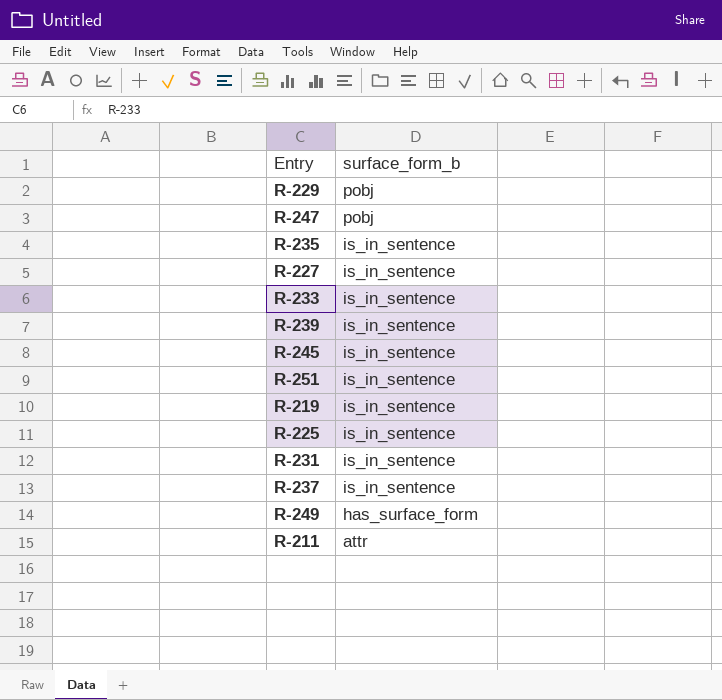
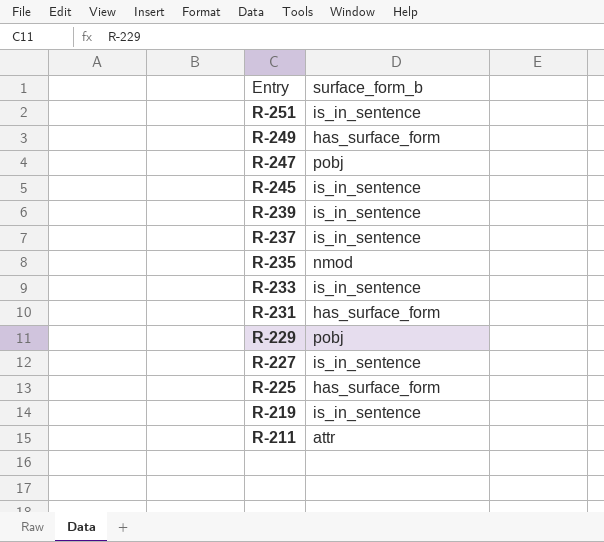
row order: surface_form_b descending -> Entry descending
R-235 | surface_form_b: is_in_sentence -> nmod
R-231 | surface_form_b: is_in_sentence -> has_surface_form
R-225 | surface_form_b: is_in_sentence -> has_surface_form

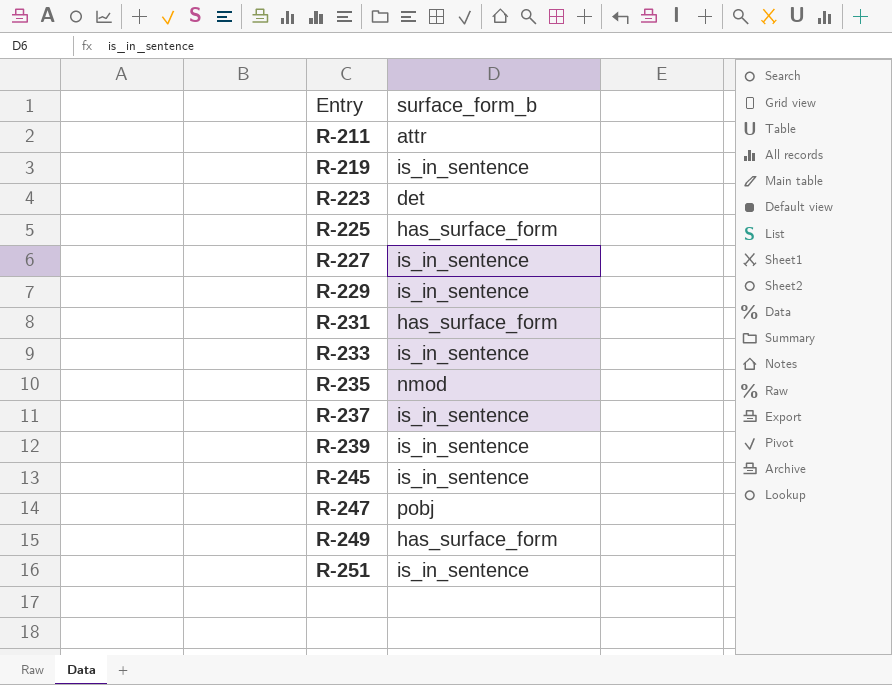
row order: Entry descending -> Entry ascending
row R-223: none -> det
R-229 | surface_form_b: pobj -> is_in_sentence

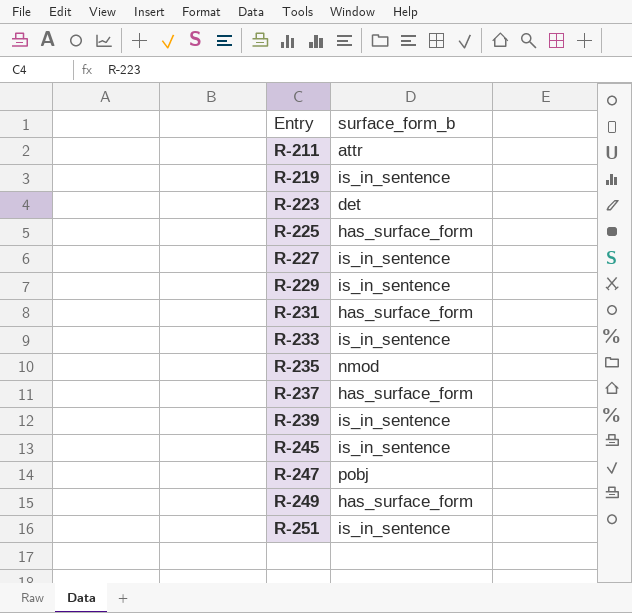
R-237 | surface_form_b: is_in_sentence -> has_surface_form

